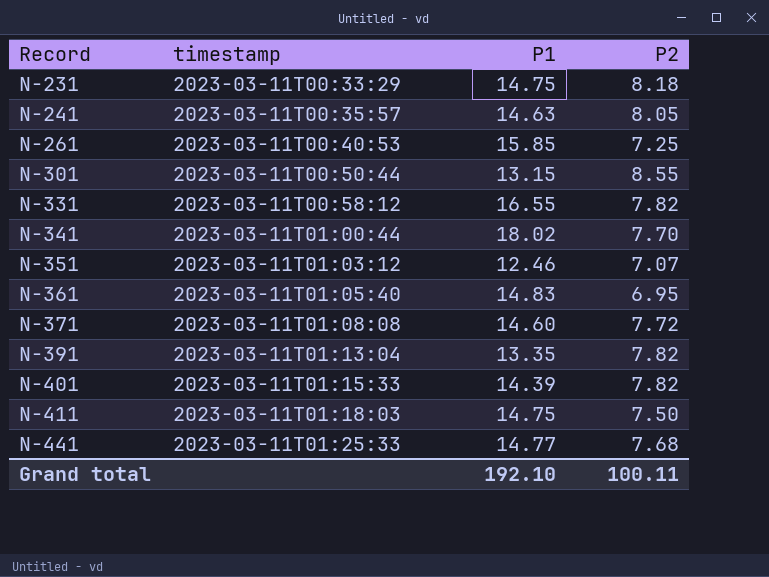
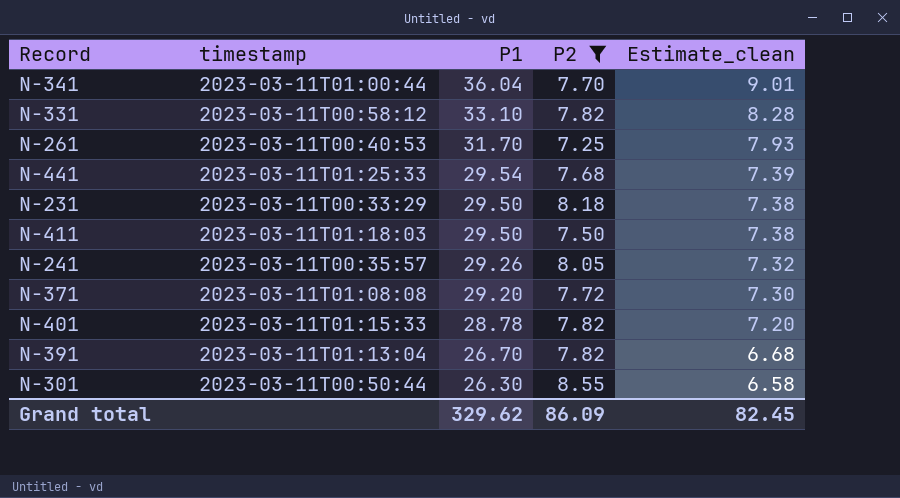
filter: none -> P2 >= 7.25
row order: Record ascending -> P1 descending
column Estimate_clean | formula: none -> [P1] * 0.25
N-341 | P1: 18.02 -> 36.04
N-331 | P1: 16.55 -> 33.10
N-261 | P1: 15.85 -> 31.70
N-441 | P1: 14.77 -> 29.54
N-231 | P1: 14.75 -> 29.50
N-411 | P1: 14.75 -> 29.50
N-241 | P1: 14.63 -> 29.26
N-371 | P1: 14.60 -> 29.20
N-401 | P1: 14.39 -> 28.78
N-391 | P1: 13.35 -> 26.70
N-301 | P1: 13.15 -> 26.30
Grand total | P1: 192.10 -> 329.62
Grand total | P2: 100.11 -> 86.09

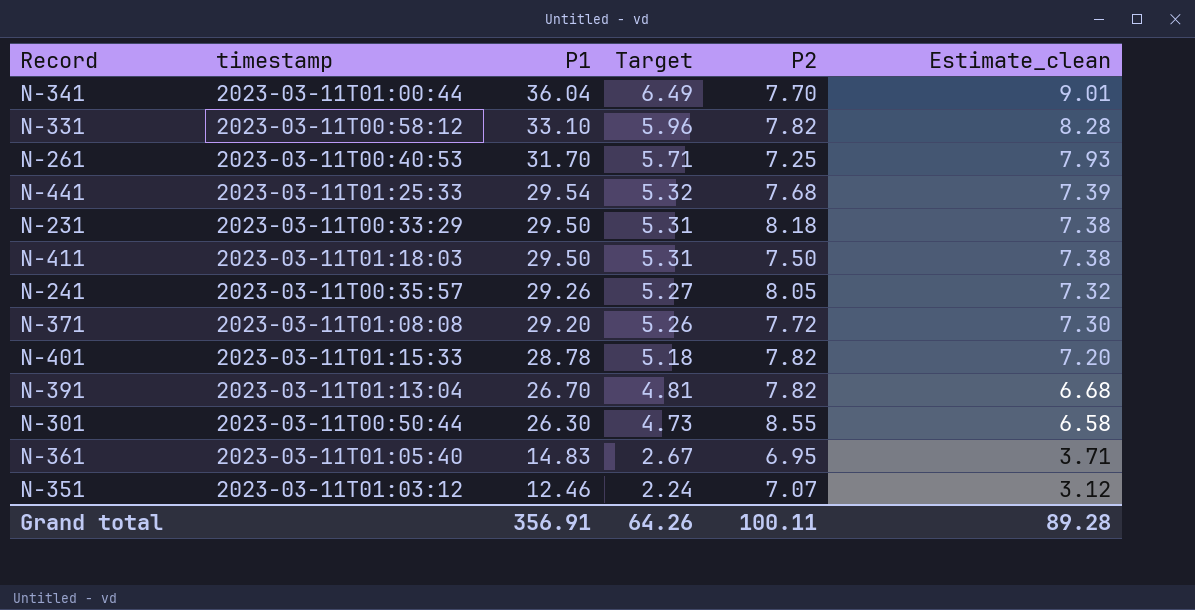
filter: P2 >= 7.25 -> none
column Target | formula: none -> [P1] * 0.18
Grand total | P1: 329.62 -> 356.91
Grand total | P2: 86.09 -> 100.11
Grand total | Estimate_clean: 82.45 -> 89.28

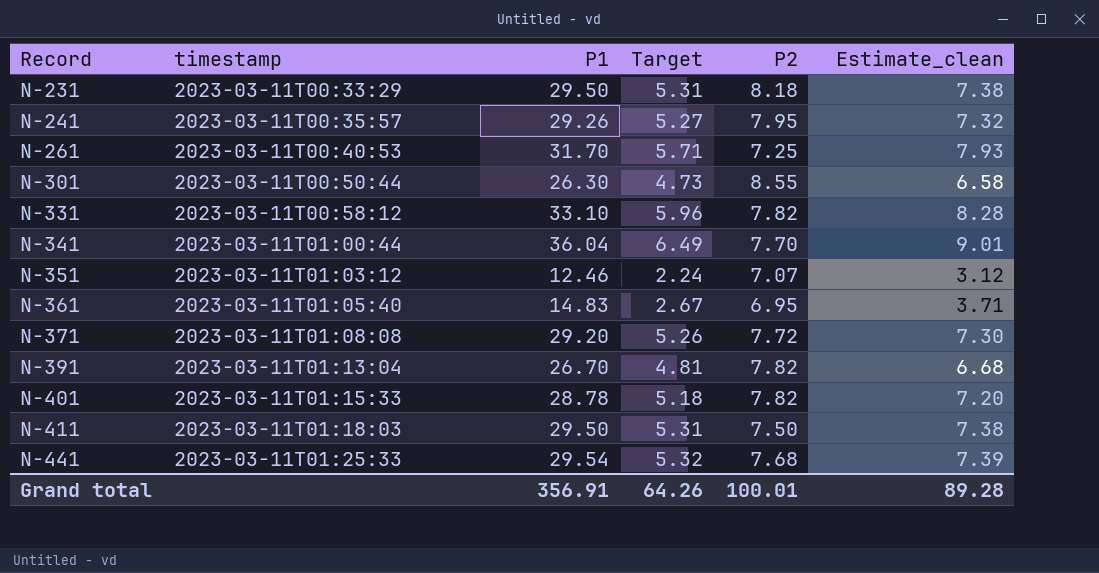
row order: P1 descending -> Record ascending
N-241 | P2: 8.05 -> 7.95
Grand total | P2: 100.11 -> 100.01

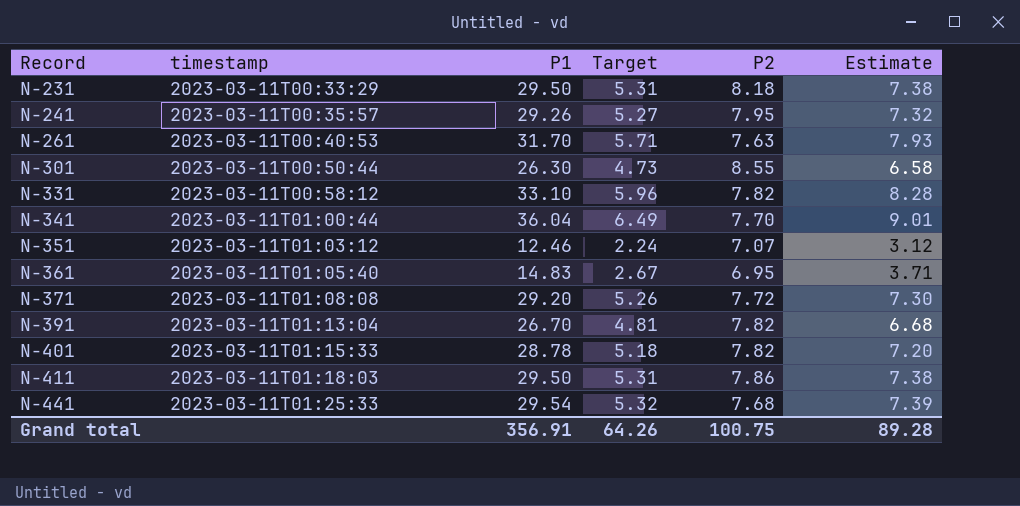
column name: Estimate_clean -> Estimate
N-261 | P2: 7.25 -> 7.63
N-411 | P2: 7.50 -> 7.86
Grand total | P2: 100.01 -> 100.75

